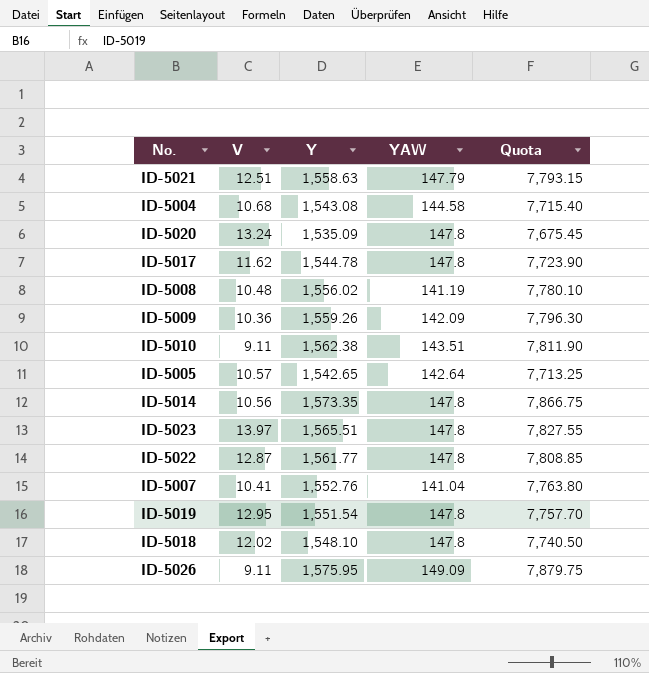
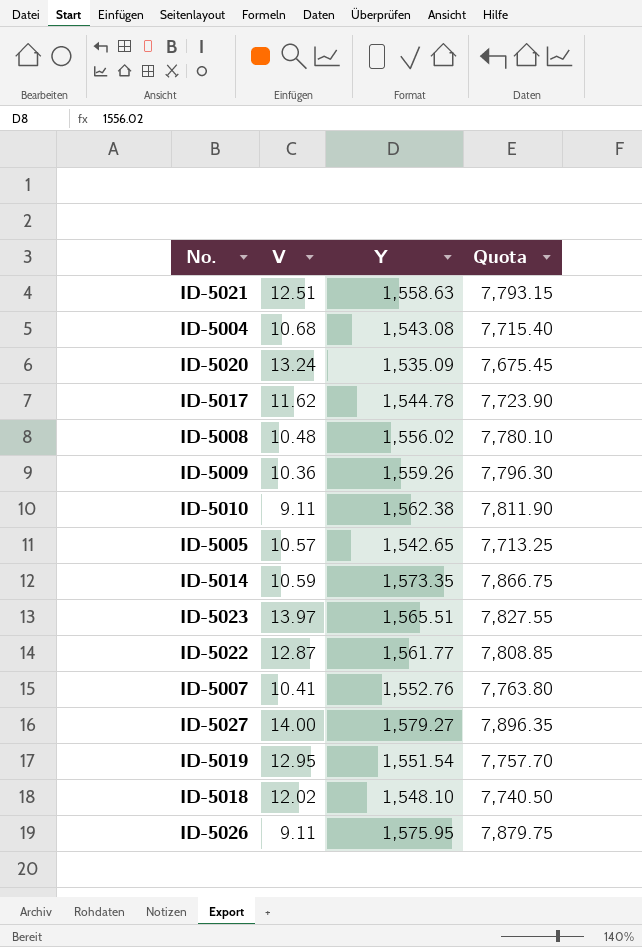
column YAW | position: 4 -> none
ID-5014 | V: 10.56 -> 10.59
row ID-5027: none -> 14.00 | 1,579.27 | 7,896.35

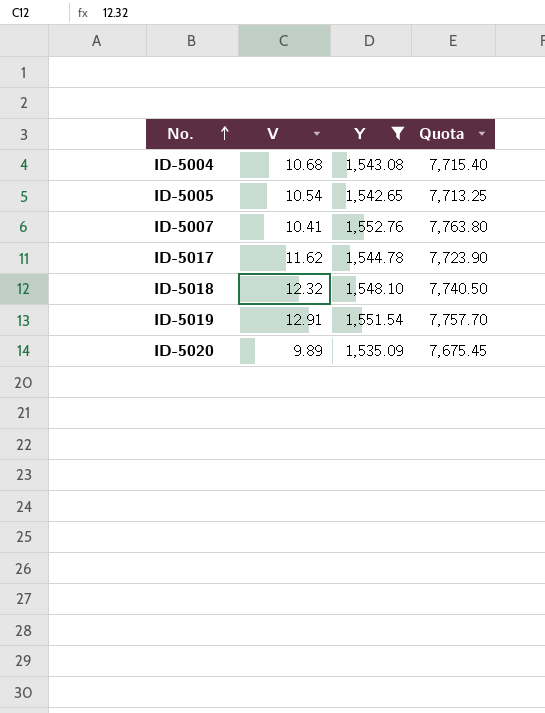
filter: none -> Y <= 1,552.76
row order: none -> No. ascending
ID-5005 | V: 10.57 -> 10.54
ID-5018 | V: 12.02 -> 12.32
ID-5019 | V: 12.95 -> 12.91
ID-5020 | V: 13.24 -> 9.89

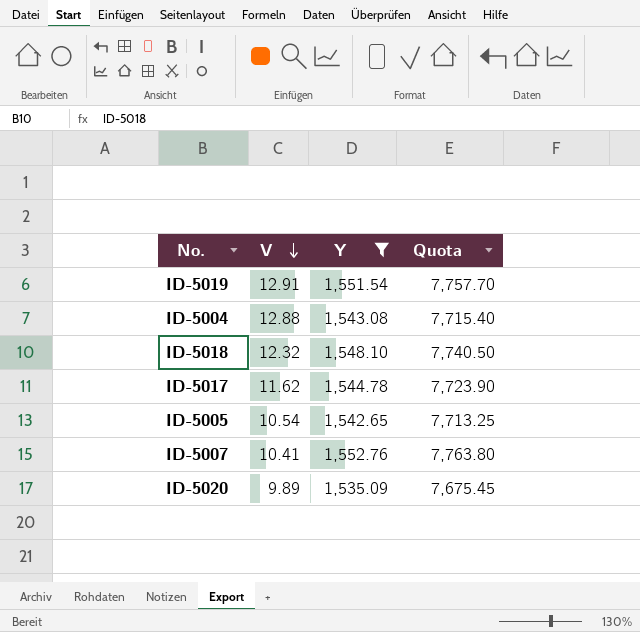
row order: No. ascending -> V descending
ID-5004 | V: 10.68 -> 12.88

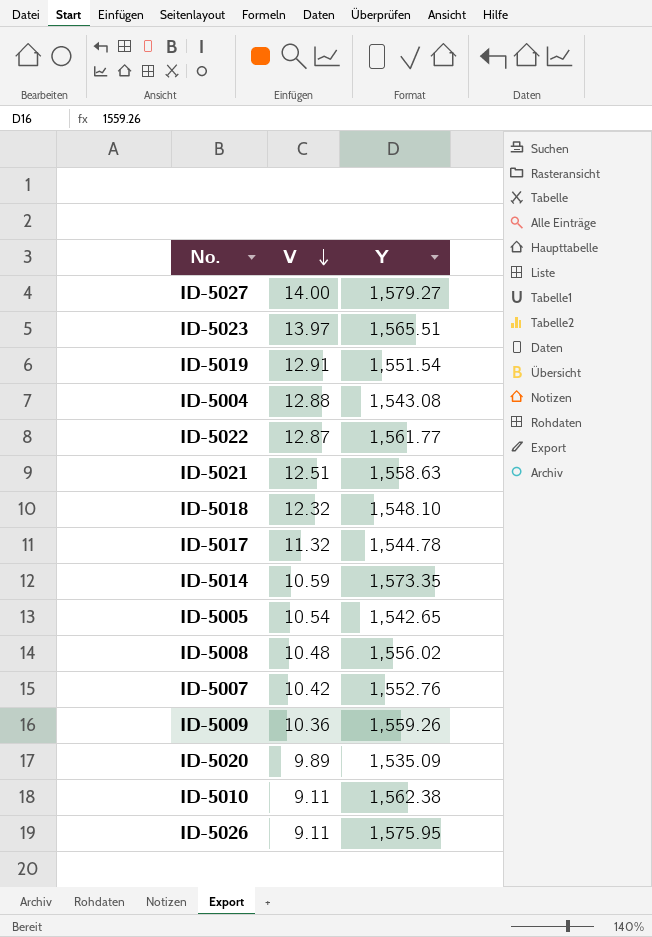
filter: Y <= 1,552.76 -> none
column Quota | formula: [Y] * 5 -> none
ID-5017 | V: 11.62 -> 11.32
ID-5007 | V: 10.41 -> 10.42

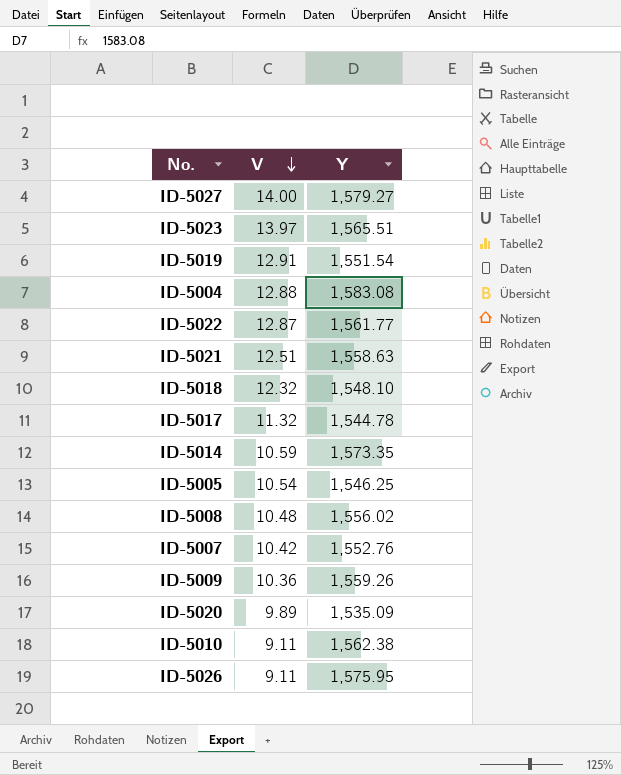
ID-5004 | Y: 1,543.08 -> 1,583.08
ID-5005 | Y: 1,542.65 -> 1,546.25

